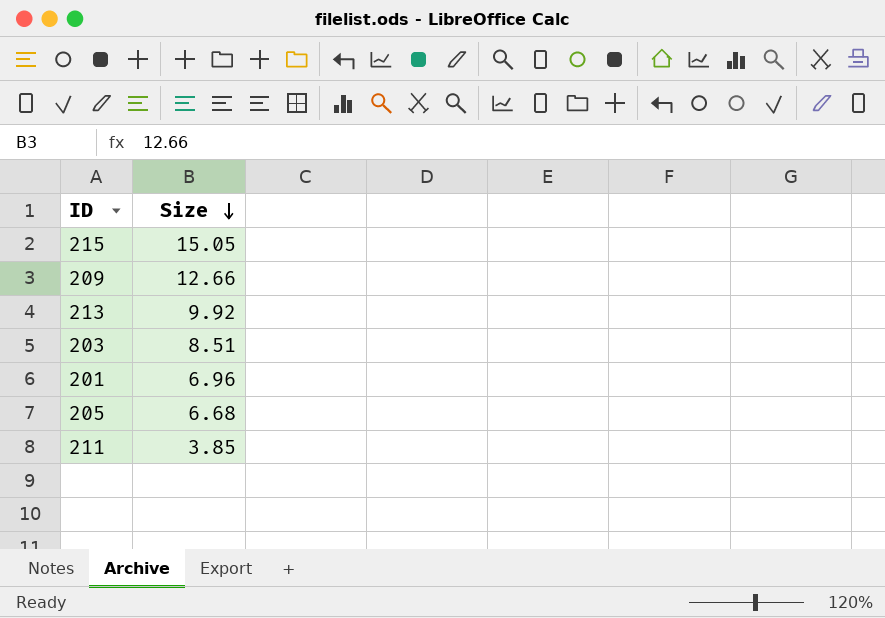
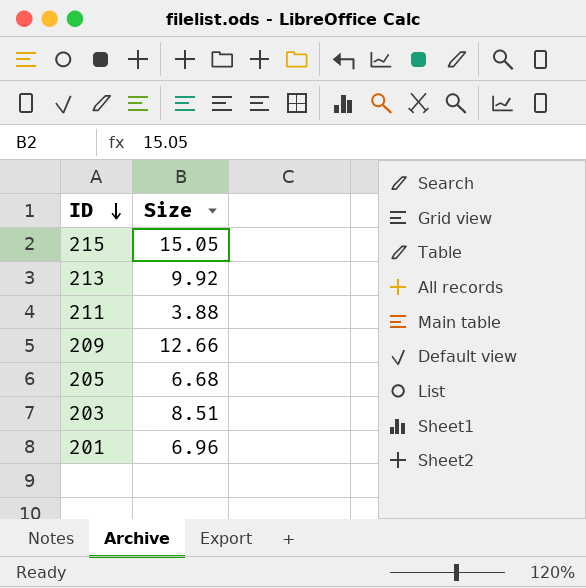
row order: Size descending -> ID descending
211 | Size: 3.85 -> 3.88

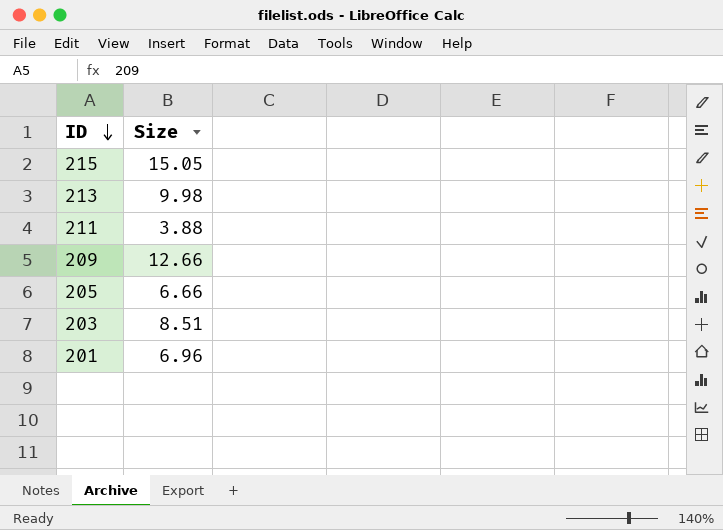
213 | Size: 9.92 -> 9.98
205 | Size: 6.68 -> 6.66

